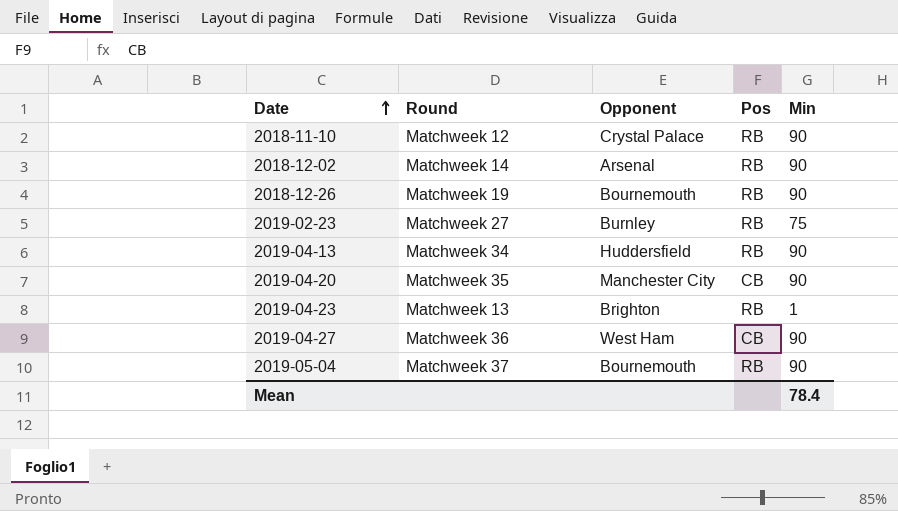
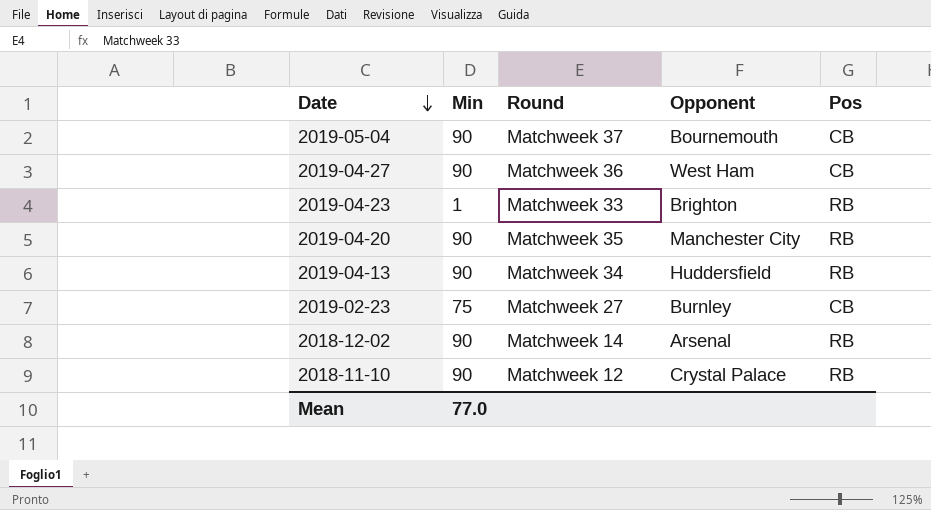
row order: Date ascending -> Date descending
column Min | position: 5 -> 2
row 2018-12-26: Matchweek 19 | Bournemouth | RB | 90 -> none
2019-05-04 | Pos: RB -> CB
2019-04-23 | Round: Matchweek 13 -> Matchweek 33
2019-04-20 | Pos: CB -> RB
2019-02-23 | Pos: RB -> CB
Mean | Min: 78.4 -> 77.0

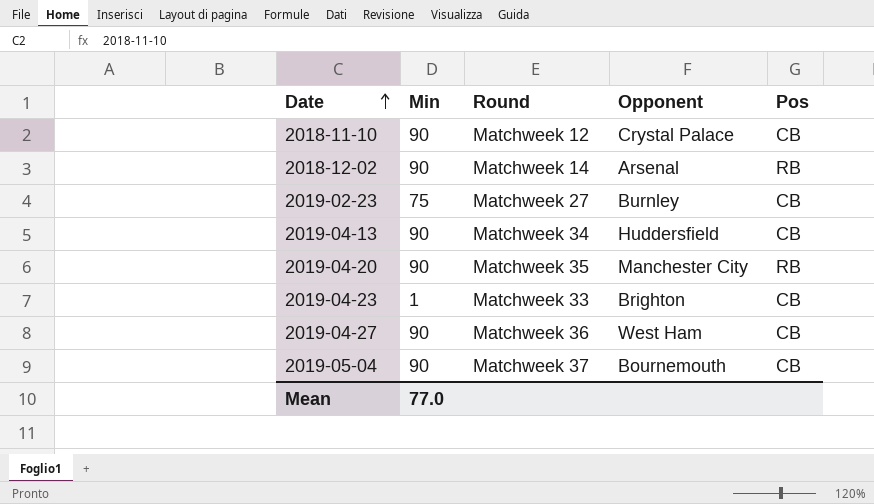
row order: Date descending -> Date ascending
2018-11-10 | Pos: RB -> CB
2019-04-13 | Pos: RB -> CB
2019-04-23 | Pos: RB -> CB

